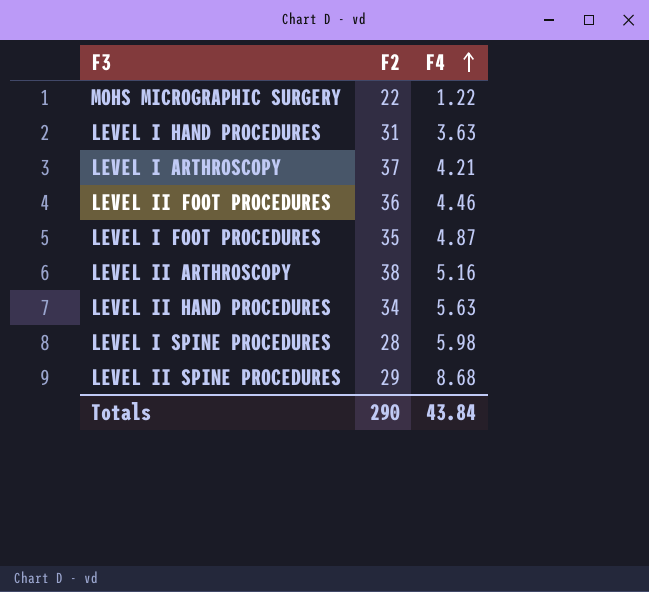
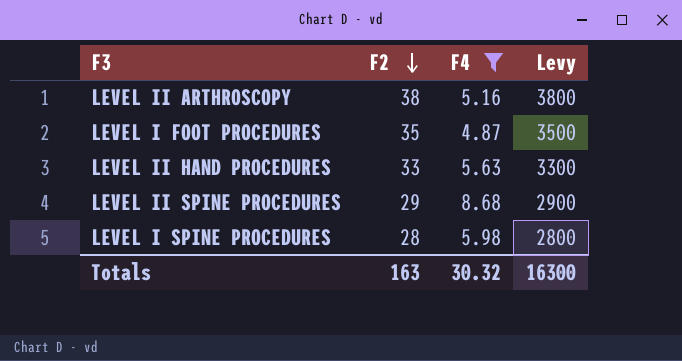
filter: none -> F4 >= 4.87
row order: F4 ascending -> F2 descending
column Levy | formula: none -> [F2] * 100
LEVEL II HAND PROCEDURES | F2: 34 -> 33
Totals | F2: 290 -> 163
Totals | F4: 43.84 -> 30.32

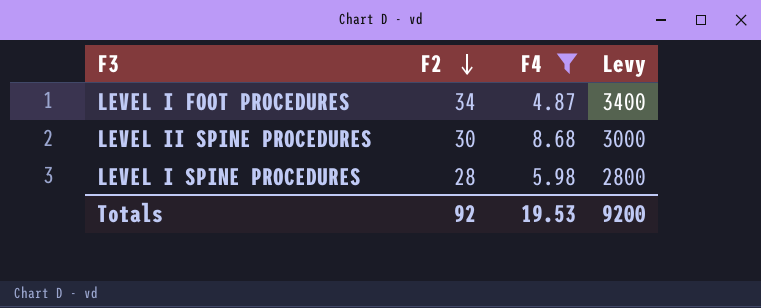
row LEVEL II ARTHROSCOPY: 38 | 5.16 | 3800 -> none
row LEVEL II HAND PROCEDURES: 33 | 5.63 | 3300 -> none
LEVEL I FOOT PROCEDURES | F2: 35 -> 34
LEVEL I FOOT PROCEDURES | Levy: 3500 -> 3400
LEVEL II SPINE PROCEDURES | F2: 29 -> 30
LEVEL II SPINE PROCEDURES | Levy: 2900 -> 3000
Totals | F2: 163 -> 92
Totals | F4: 30.32 -> 19.53
Totals | Levy: 16300 -> 9200

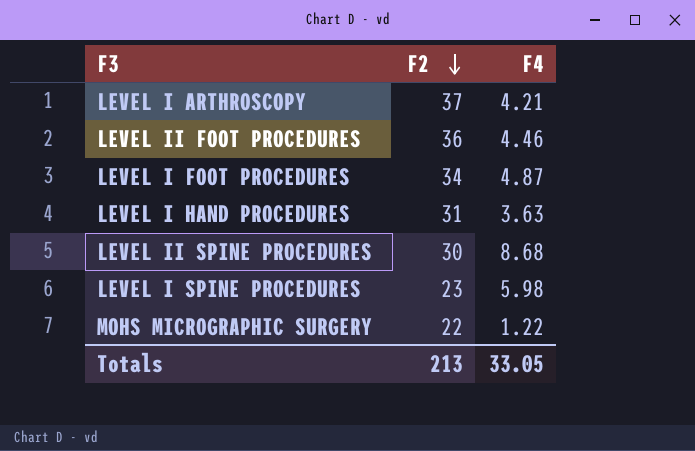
filter: F4 >= 4.87 -> none
column Levy | formula: [F2] * 100 -> none
LEVEL I SPINE PROCEDURES | F2: 28 -> 23
Totals | F2: 92 -> 213
Totals | F4: 19.53 -> 33.05

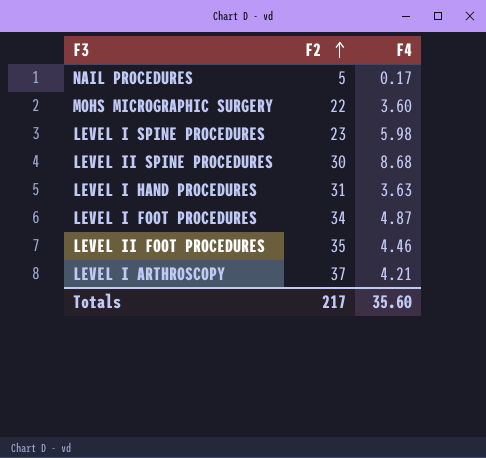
row order: F2 descending -> F2 ascending
row NAIL PROCEDURES: none -> 5 | 0.17
MOHS MICROGRAPHIC SURGERY | F4: 1.22 -> 3.60
LEVEL II FOOT PROCEDURES | F2: 36 -> 35
Totals | F2: 213 -> 217
Totals | F4: 33.05 -> 35.60

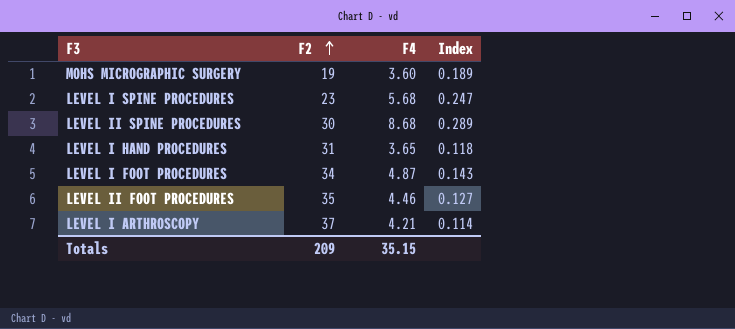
column Index | formula: none -> [F4] / [F2]
row NAIL PROCEDURES: 5 | 0.17 -> none
MOHS MICROGRAPHIC SURGERY | F2: 22 -> 19
LEVEL I SPINE PROCEDURES | F4: 5.98 -> 5.68
LEVEL I HAND PROCEDURES | F4: 3.63 -> 3.65
Totals | F2: 217 -> 209
Totals | F4: 35.60 -> 35.15

